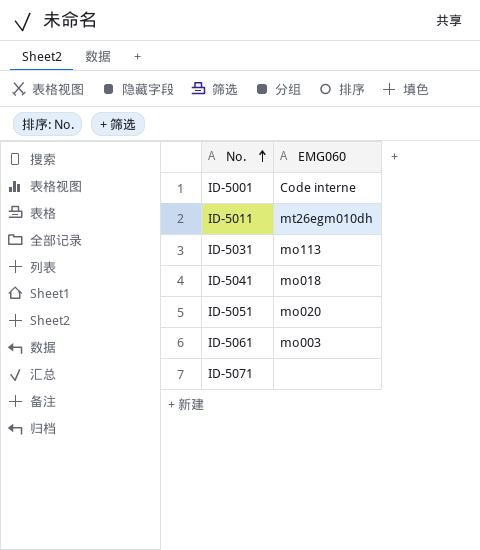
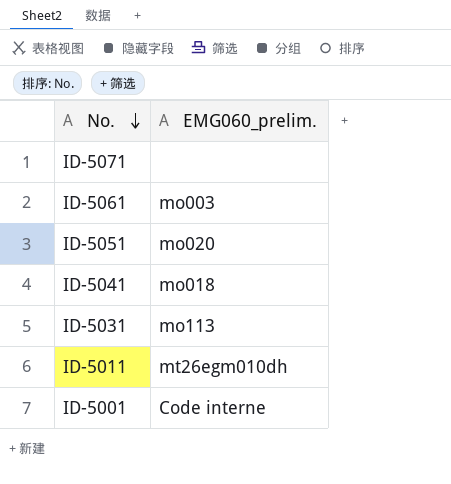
row order: No. ascending -> No. descending
column name: EMG060 -> EMG060_prelim.

